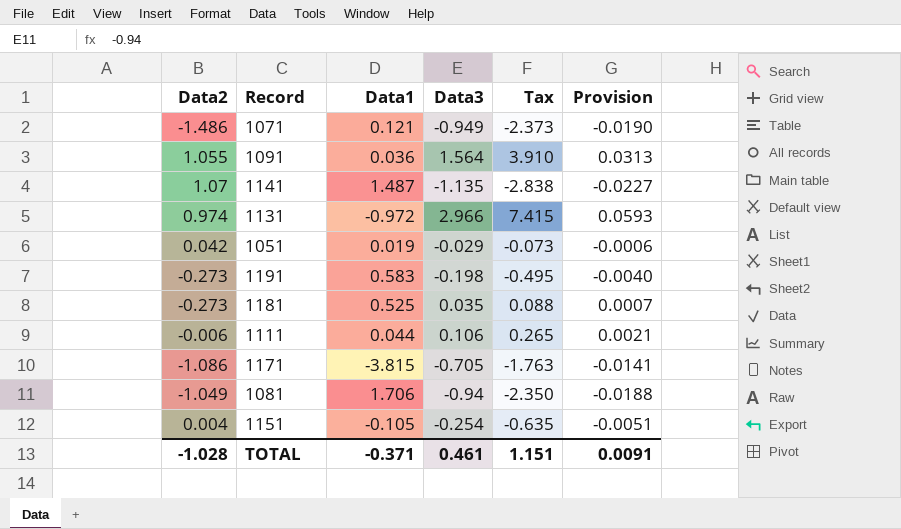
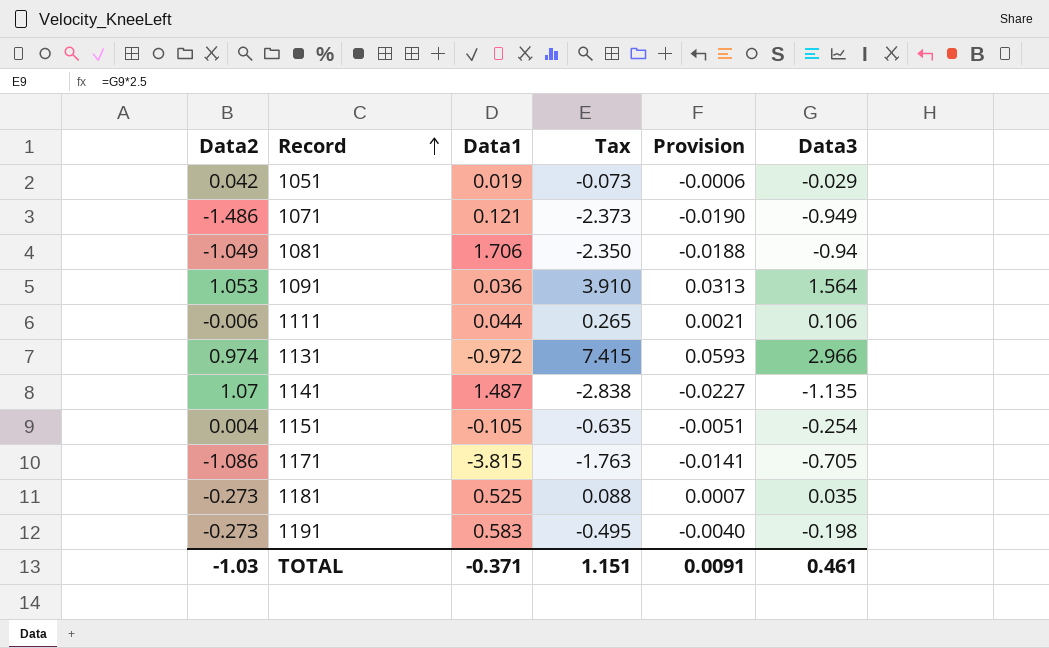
row order: none -> Record ascending
column Data3 | position: 4 -> 6
1091 | Data2: 1.055 -> 1.053
TOTAL | Data2: -1.028 -> -1.03

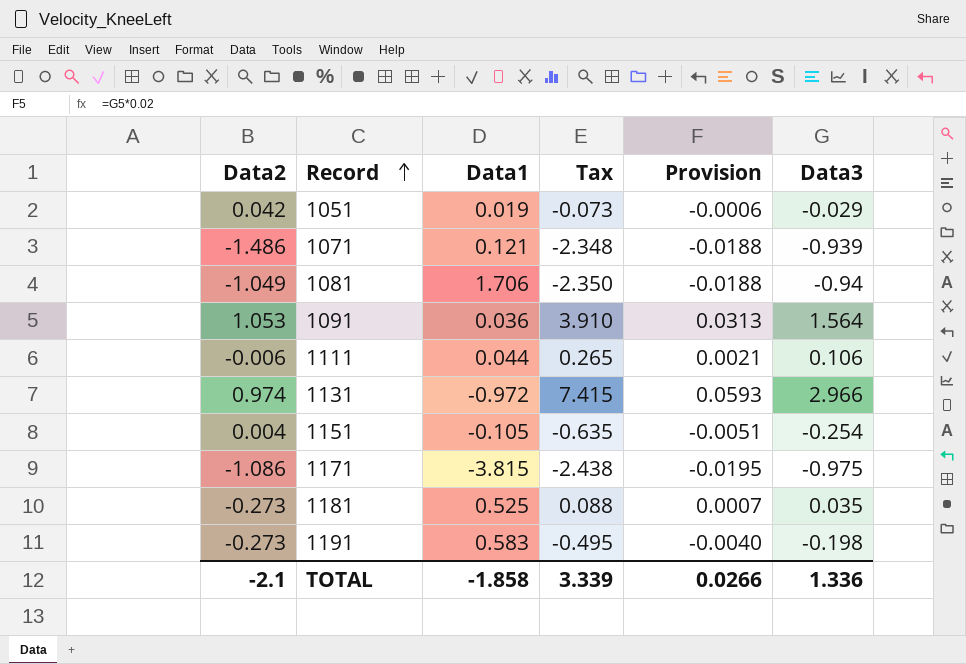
row 1141: 1.07 | 1.487 | -2.838 | -0.0227 | -1.135 -> none
1071 | Tax: -2.373 -> -2.348
1071 | Provision: -0.0190 -> -0.0188
1071 | Data3: -0.949 -> -0.939
1171 | Tax: -1.763 -> -2.438
1171 | Provision: -0.0141 -> -0.0195
1171 | Data3: -0.705 -> -0.975
TOTAL | Data2: -1.03 -> -2.1
TOTAL | Data1: -0.371 -> -1.858
TOTAL | Tax: 1.151 -> 3.339
TOTAL | Provision: 0.0091 -> 0.0266
TOTAL | Data3: 0.461 -> 1.336

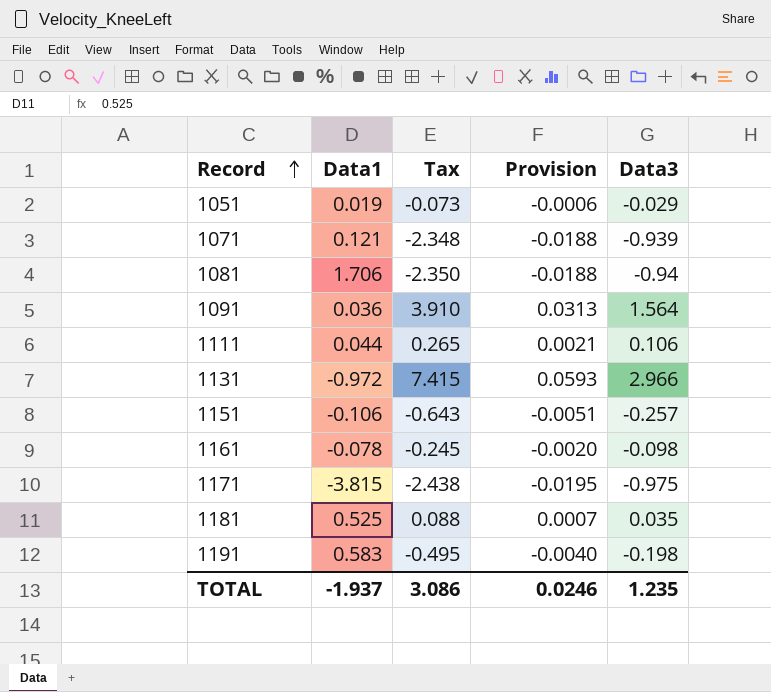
column Data2 | position: 1 -> none
1151 | Data1: -0.105 -> -0.106
1151 | Tax: -0.635 -> -0.643
1151 | Data3: -0.254 -> -0.257
row 1161: none -> -0.078 | -0.245 | -0.0020 | -0.098
TOTAL | Data1: -1.858 -> -1.937
TOTAL | Tax: 3.339 -> 3.086
TOTAL | Provision: 0.0266 -> 0.0246
TOTAL | Data3: 1.336 -> 1.235

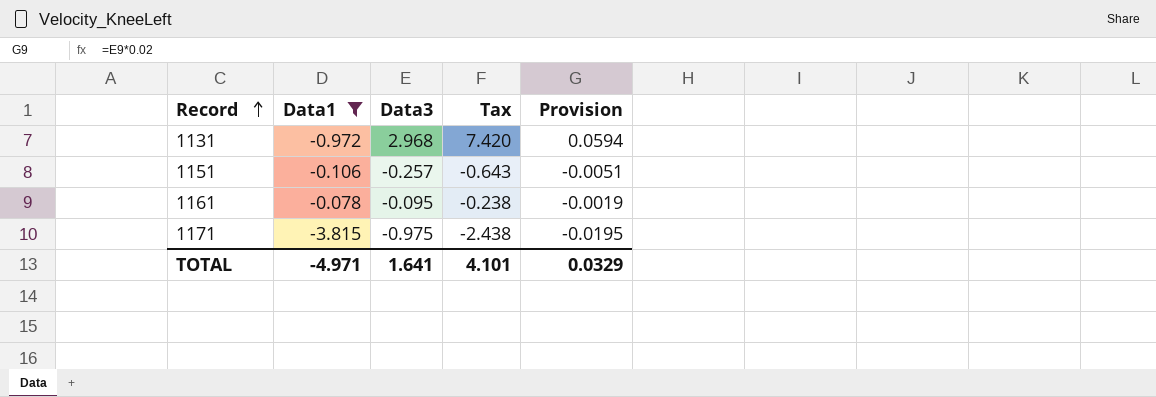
filter: none -> Data1 <= -0.078
column Data3 | position: 5 -> 3
1131 | Data3: 2.966 -> 2.968
1131 | Tax: 7.415 -> 7.420
1131 | Provision: 0.0593 -> 0.0594
1161 | Data3: -0.098 -> -0.095
1161 | Tax: -0.245 -> -0.238
1161 | Provision: -0.0020 -> -0.0019
TOTAL | Data1: -1.937 -> -4.971
TOTAL | Data3: 1.235 -> 1.641
TOTAL | Tax: 3.086 -> 4.101
TOTAL | Provision: 0.0246 -> 0.0329

